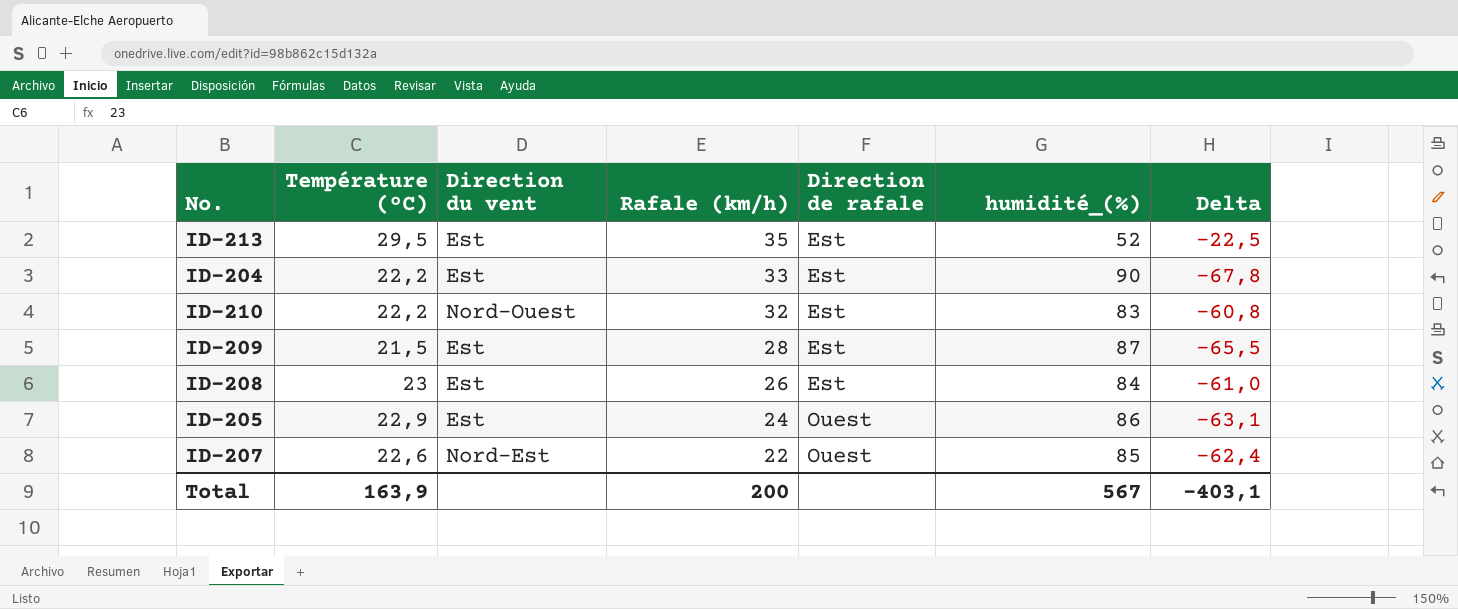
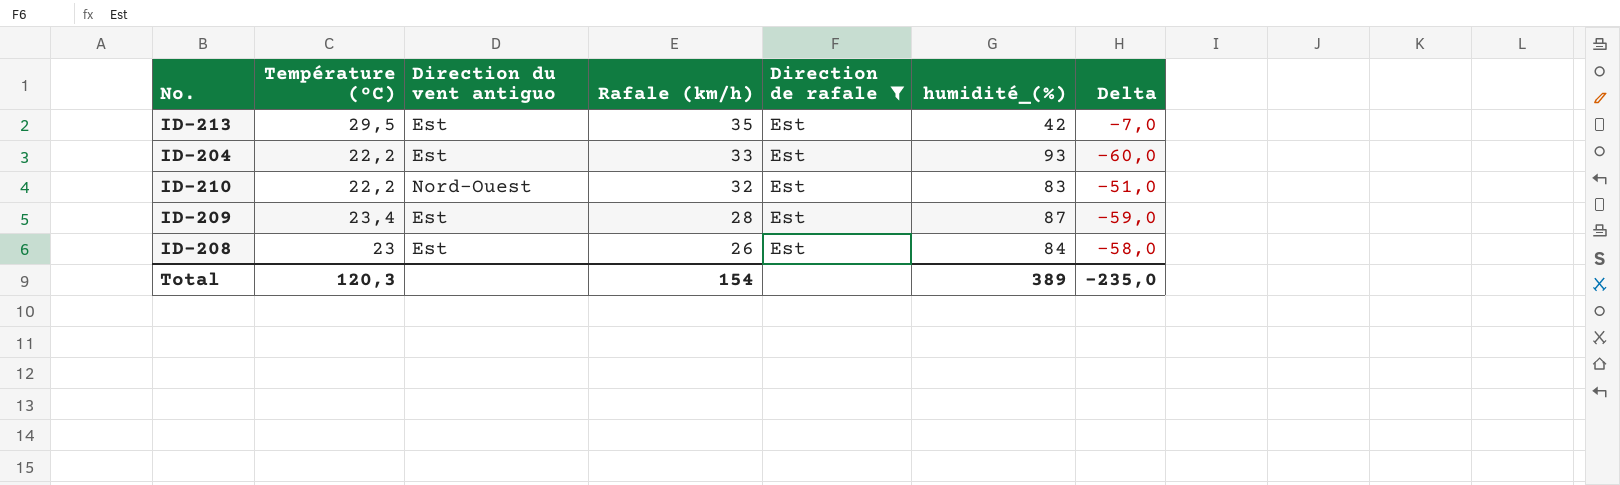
filter: none -> Direction de rafale = Est
column name: Direction du vent -> Direction du vent antiguo
column Delta | formula: [Température (ºC)] - [humidité_(%)] -> [Rafale (km/h)] - [humidité_(%)]
ID-213 | humidité_(%): 52 -> 42
ID-204 | humidité_(%): 90 -> 93
ID-209 | Température (ºC): 21,5 -> 23,4
Total | Température (ºC): 163,9 -> 120,3
Total | Rafale (km/h): 200 -> 154
Total | humidité_(%): 567 -> 389
Total | Delta: -403,1 -> -235,0

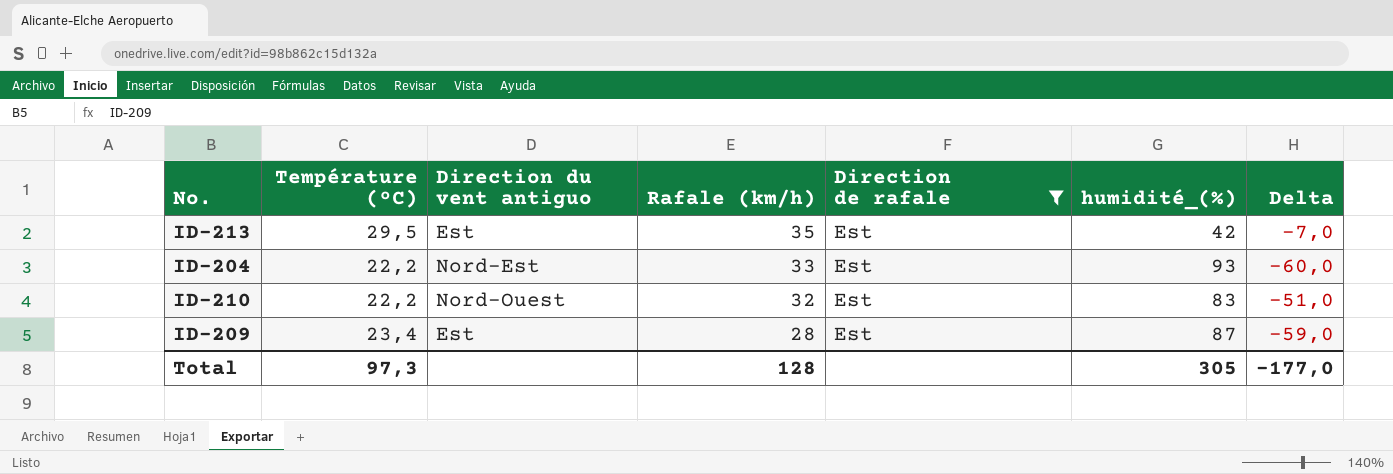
row ID-208: 23 | Est | 26 | Est | 84 | -58,0 -> none
ID-204 | Direction du vent antiguo: Est -> Nord-Est
Total | Température (ºC): 120,3 -> 97,3
Total | Rafale (km/h): 154 -> 128
Total | humidité_(%): 389 -> 305
Total | Delta: -235,0 -> -177,0

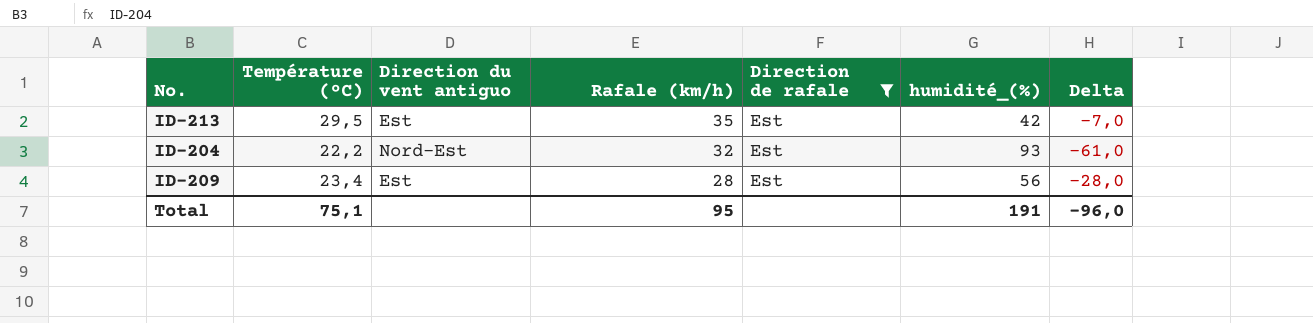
row ID-210: 22,2 | Nord-Ouest | 32 | Est | 83 | -51,0 -> none
ID-204 | Rafale (km/h): 33 -> 32
ID-204 | Delta: -60,0 -> -61,0
ID-209 | humidité_(%): 87 -> 56
ID-209 | Delta: -59,0 -> -28,0
Total | Température (ºC): 97,3 -> 75,1
Total | Rafale (km/h): 128 -> 95
Total | humidité_(%): 305 -> 191
Total | Delta: -177,0 -> -96,0

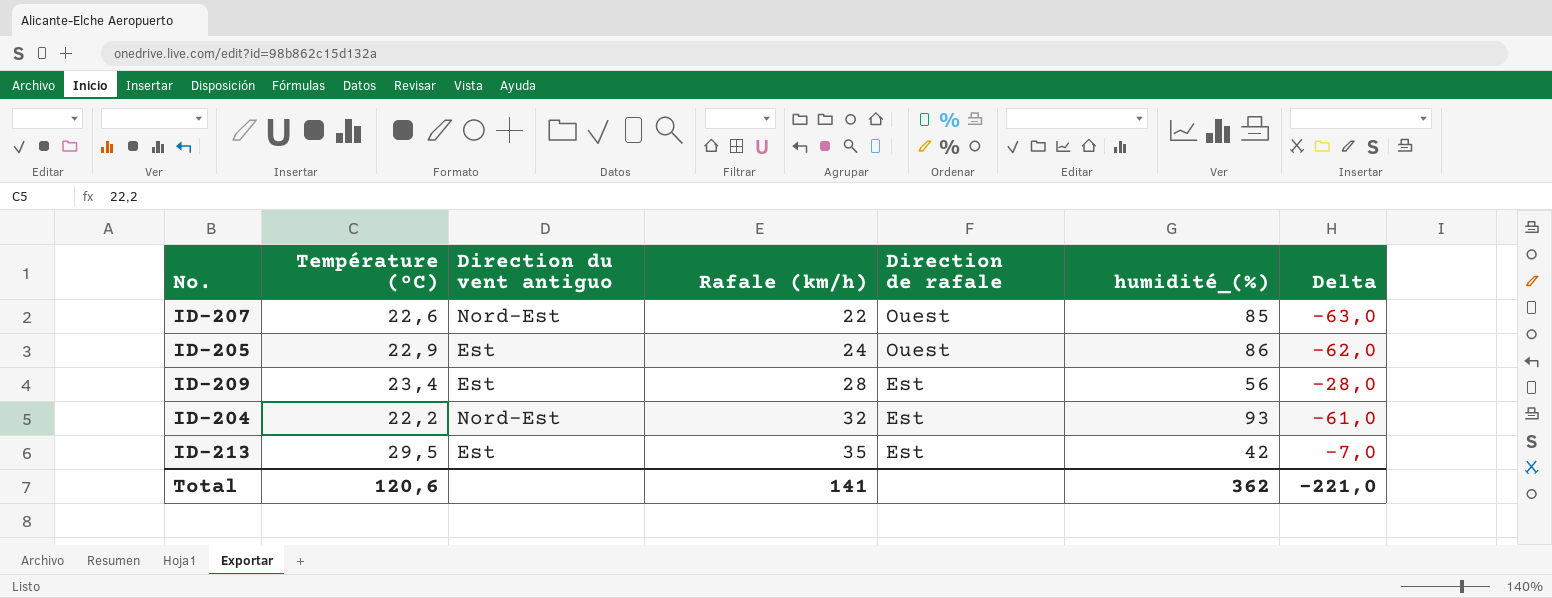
filter: Direction de rafale = Est -> none
row order: Rafale (km/h) descending -> Rafale (km/h) ascending
Total | Température (ºC): 75,1 -> 120,6
Total | Rafale (km/h): 95 -> 141
Total | humidité_(%): 191 -> 362
Total | Delta: -96,0 -> -221,0

